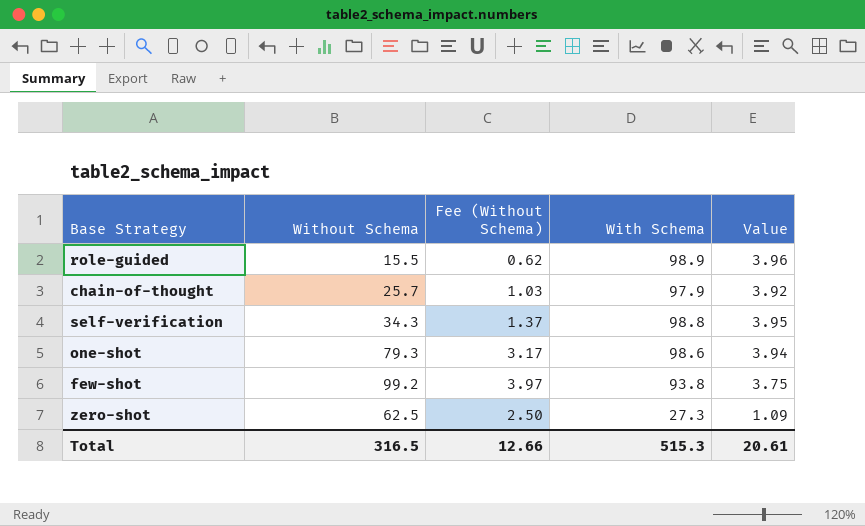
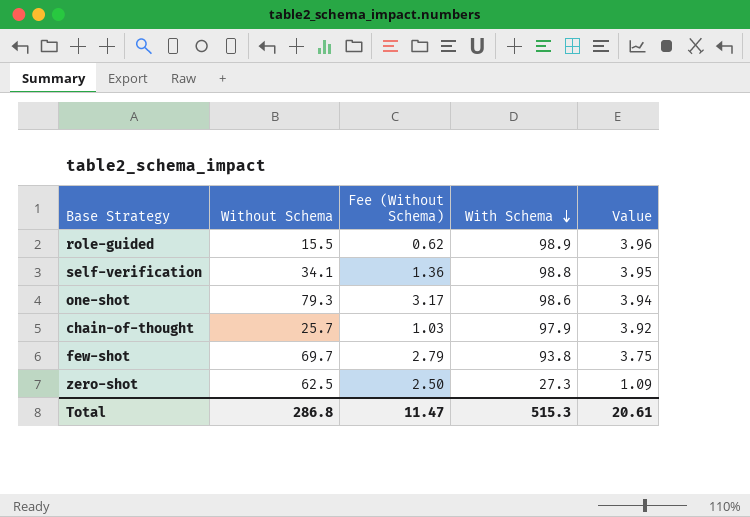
row order: none -> With Schema descending
self-verification | Without Schema: 34.3 -> 34.1
self-verification | Fee (Without Schema): 1.37 -> 1.36
few-shot | Without Schema: 99.2 -> 69.7
few-shot | Fee (Without Schema): 3.97 -> 2.79
Total | Without Schema: 316.5 -> 286.8
Total | Fee (Without Schema): 12.66 -> 11.47

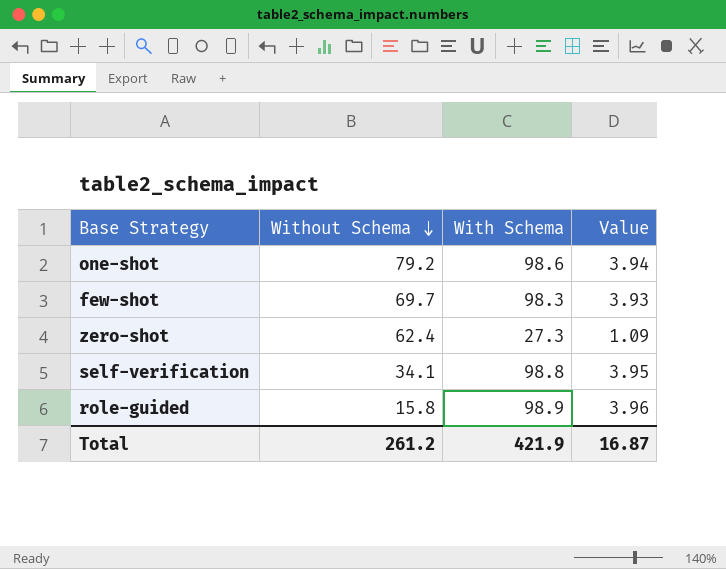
row order: With Schema descending -> Without Schema descending
column Fee (Without Schema) | formula: [Without Schema] * 0.04 -> none
row chain-of-thought: 25.7 | 1.03 | 97.9 | 3.92 -> none
one-shot | Without Schema: 79.3 -> 79.2
few-shot | With Schema: 93.8 -> 98.3
few-shot | Value: 3.75 -> 3.93
zero-shot | Without Schema: 62.5 -> 62.4
role-guided | Without Schema: 15.5 -> 15.8
Total | Without Schema: 286.8 -> 261.2
Total | With Schema: 515.3 -> 421.9
Total | Value: 20.61 -> 16.87

